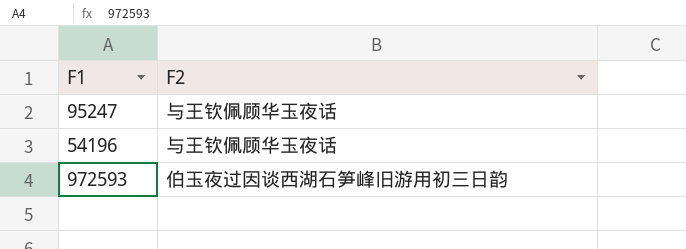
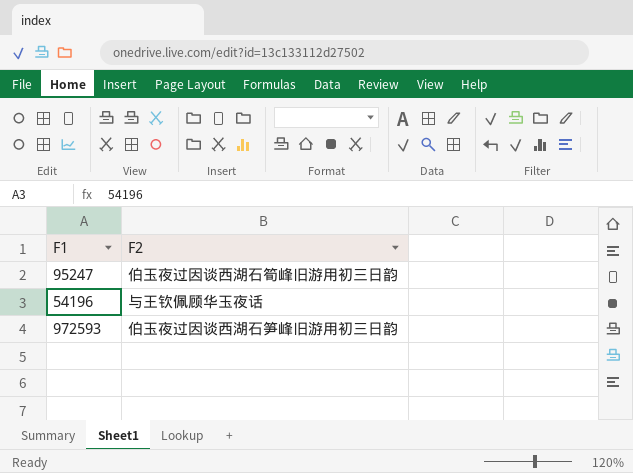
95247 | F2: 与王钦佩顾华玉夜话 -> 伯玉夜过因谈西湖石筍峰旧游用初三日韵

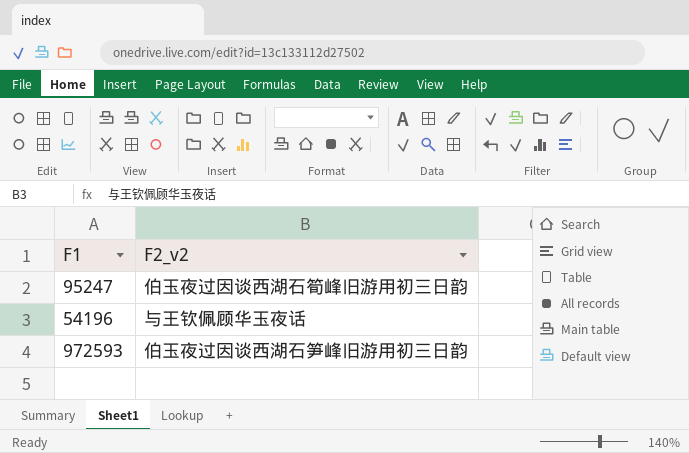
column name: F2 -> F2_v2

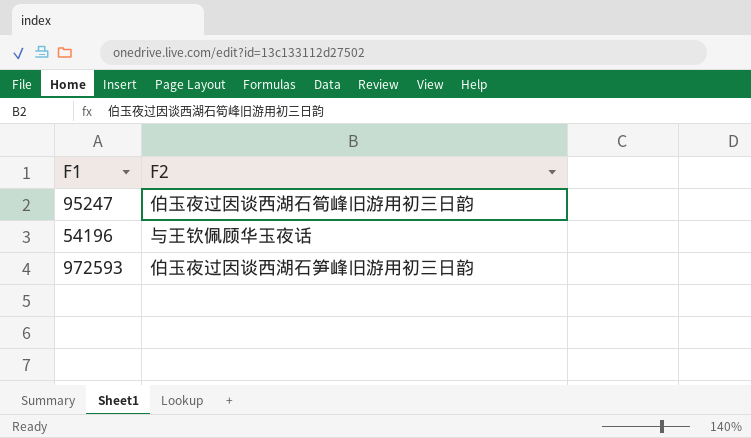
column name: F2_v2 -> F2

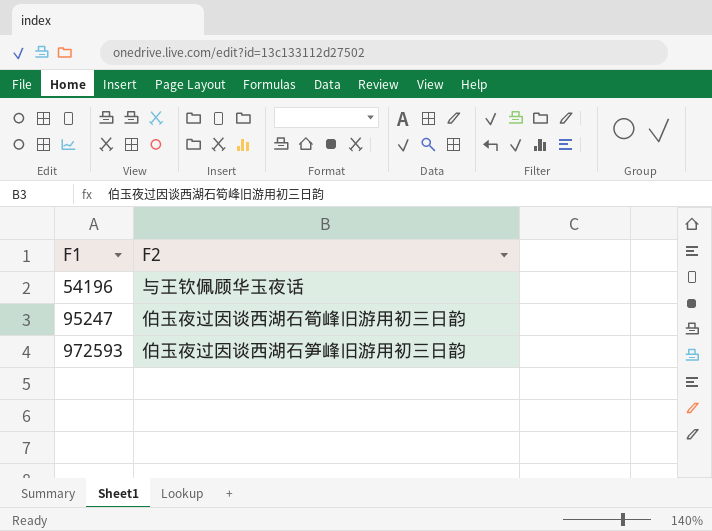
row order: none -> F1 ascending

